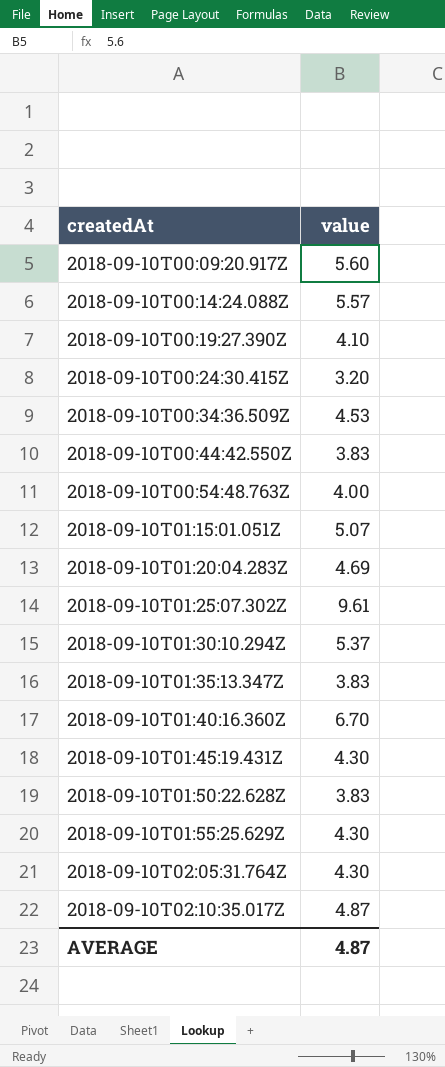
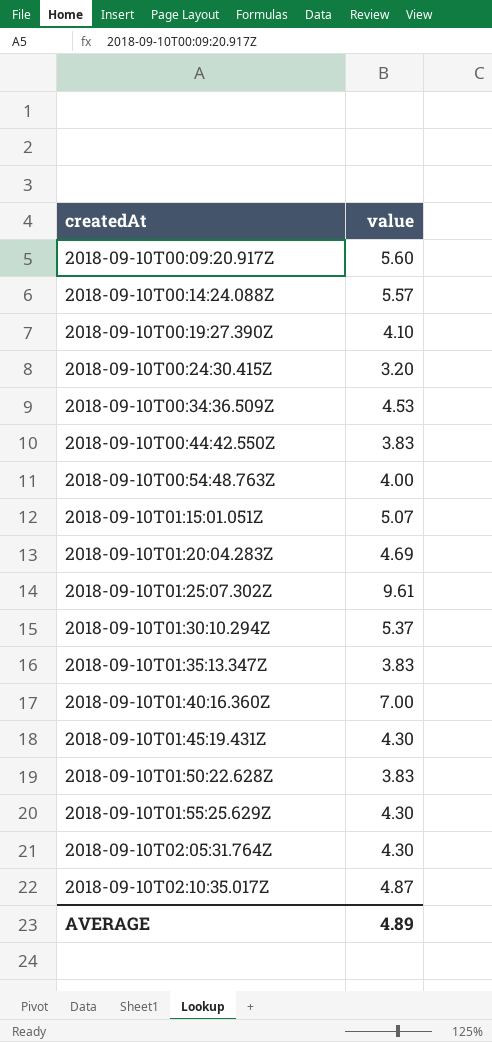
2018-09-10T01:40:16.360Z | value: 6.70 -> 7.00
AVERAGE | value: 4.87 -> 4.89

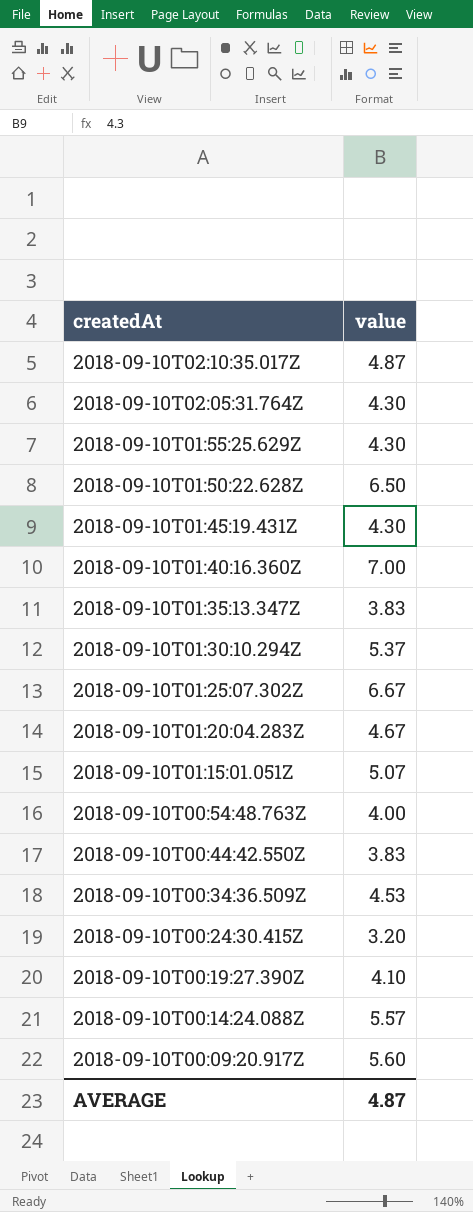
row order: createdAt ascending -> createdAt descending
2018-09-10T01:50:22.628Z | value: 3.83 -> 6.50
2018-09-10T01:25:07.302Z | value: 9.61 -> 6.67
2018-09-10T01:20:04.283Z | value: 4.69 -> 4.67
AVERAGE | value: 4.89 -> 4.87

